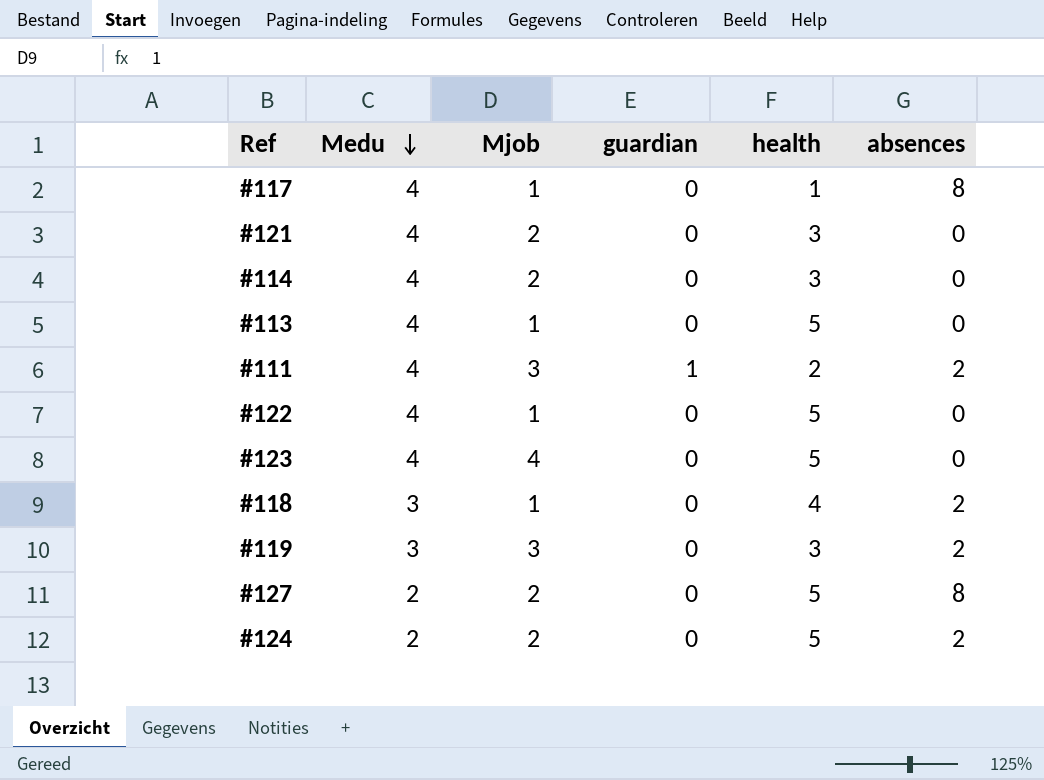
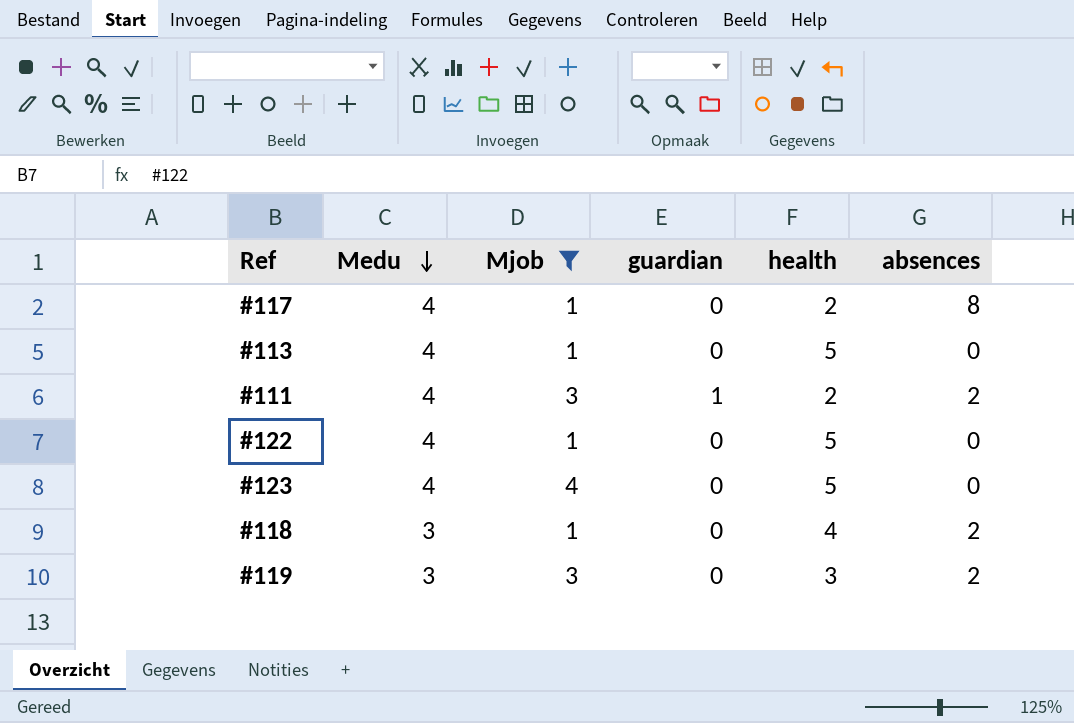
filter: none -> Mjob != 2
#117 | health: 1 -> 2

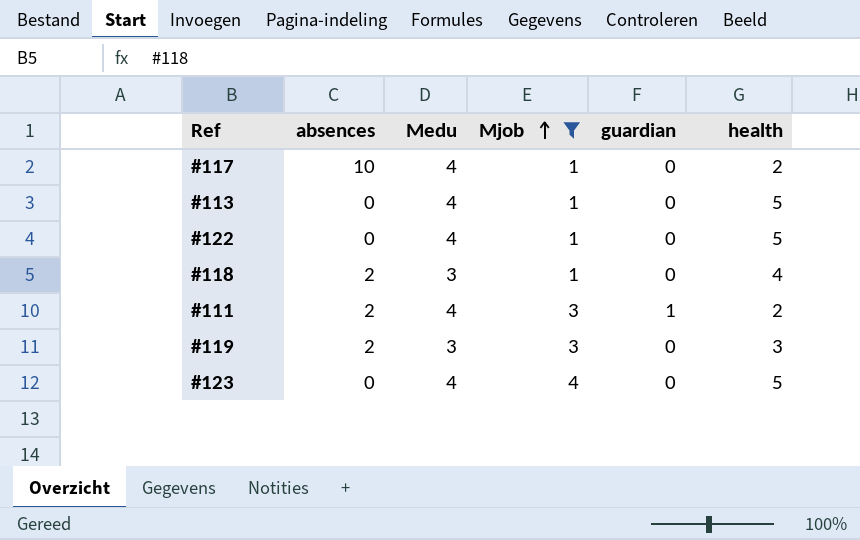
row order: Medu descending -> Mjob ascending
column absences | position: 6 -> 2
#117 | absences: 8 -> 10

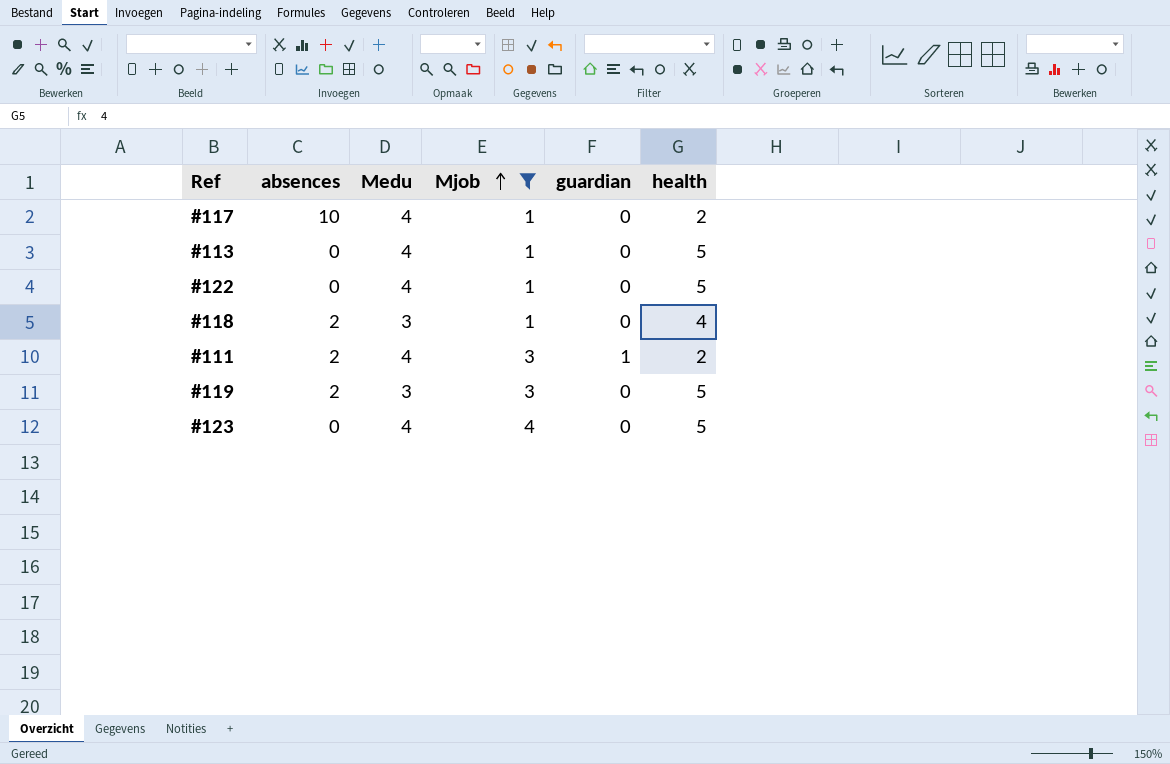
#119 | health: 3 -> 5

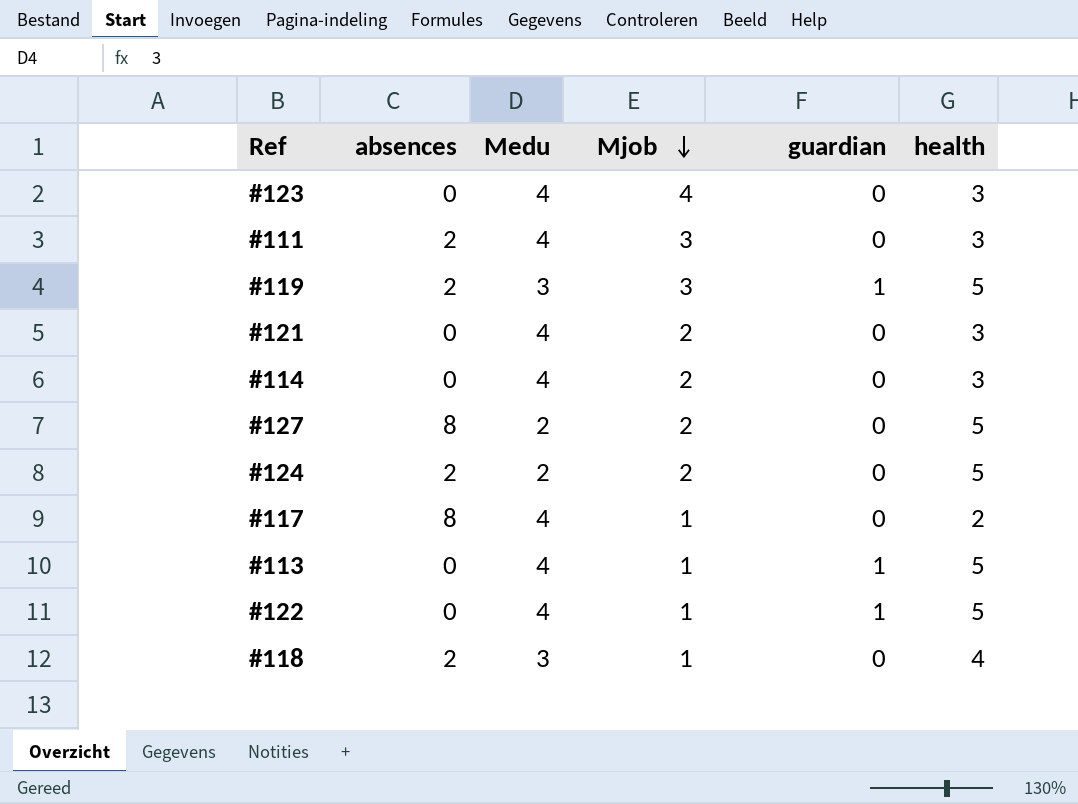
filter: Mjob != 2 -> none
row order: Mjob ascending -> Mjob descending
#123 | health: 5 -> 3
#111 | guardian: 1 -> 0
#111 | health: 2 -> 3
#119 | guardian: 0 -> 1
#117 | absences: 10 -> 8
#113 | guardian: 0 -> 1
#122 | guardian: 0 -> 1

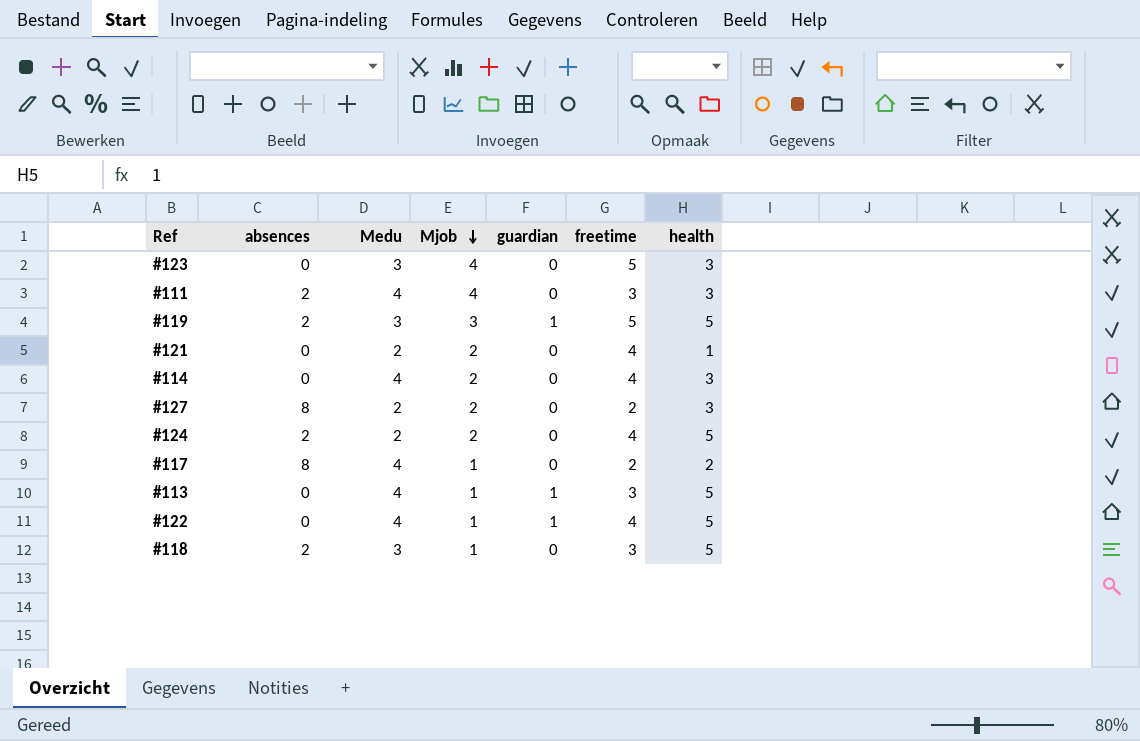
column freetime | position: none -> 6
#123 | Medu: 4 -> 3
#111 | Mjob: 3 -> 4
#121 | Medu: 4 -> 2
#121 | health: 3 -> 1
#127 | health: 5 -> 3
#118 | health: 4 -> 5

